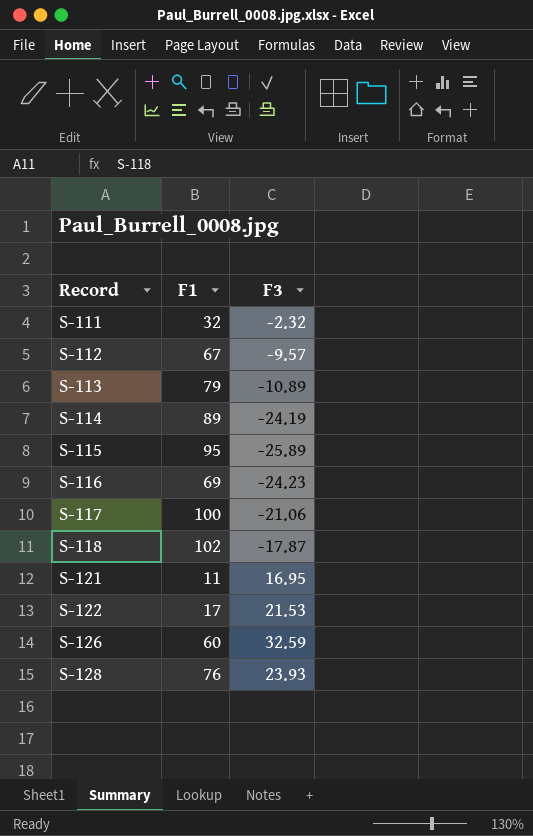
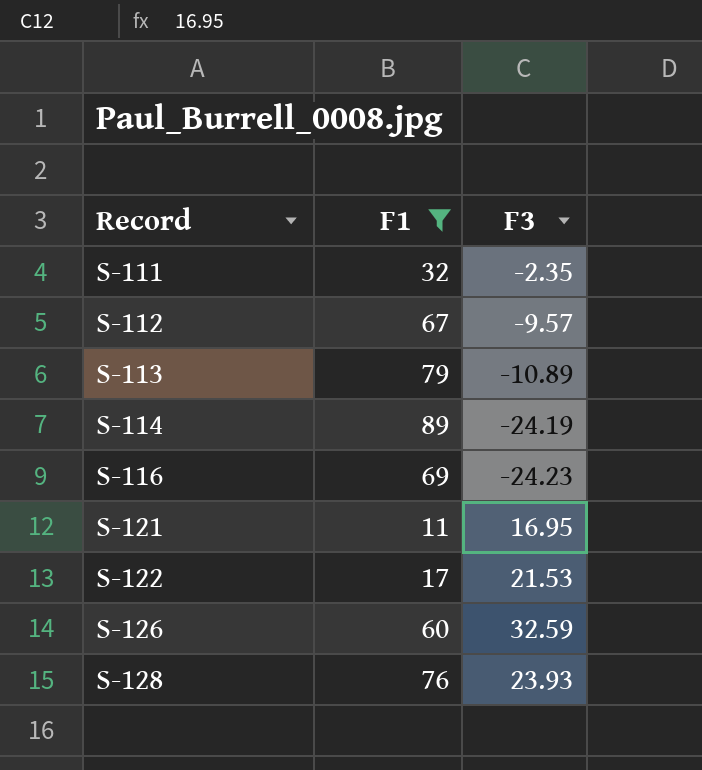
filter: none -> F1 <= 89
S-111 | F3: -2.32 -> -2.35

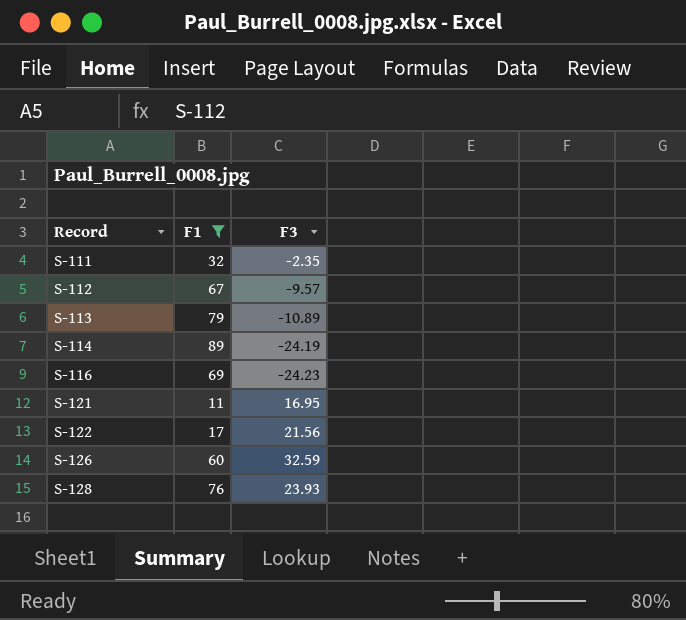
S-122 | F3: 21.53 -> 21.56

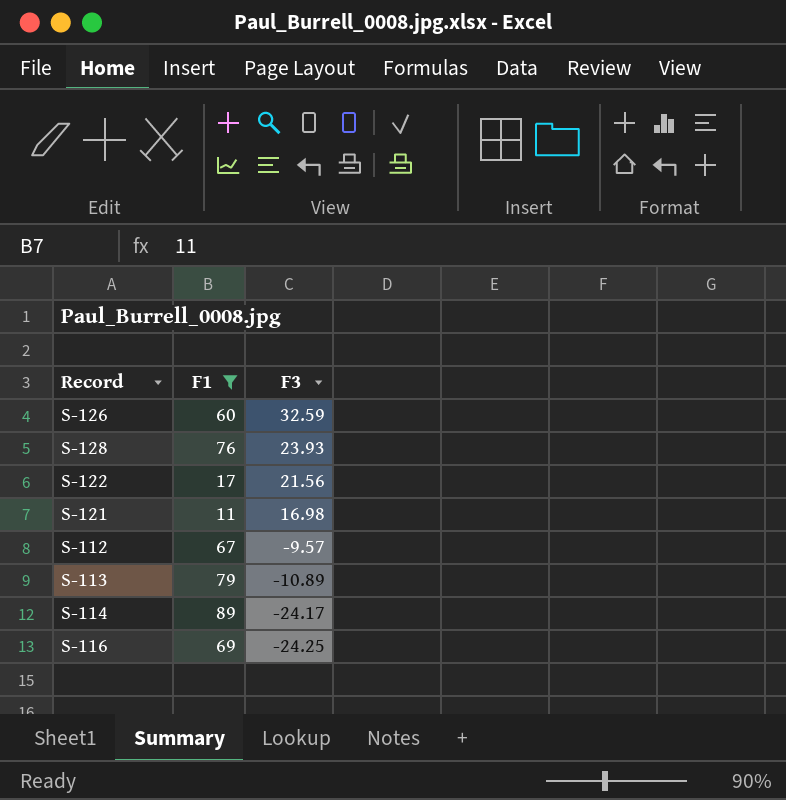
row order: Record ascending -> F3 descending
row S-111: 32 | -2.35 -> none
S-121 | F3: 16.95 -> 16.98
S-114 | F3: -24.19 -> -24.17
S-116 | F3: -24.23 -> -24.25

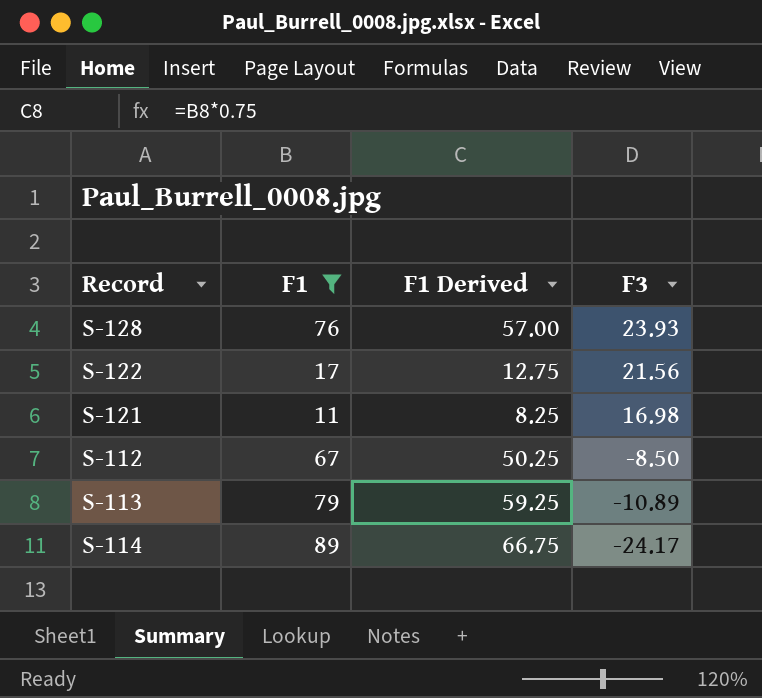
column F1 Derived | formula: none -> [F1] * 0.75
row S-126: 60 | 32.59 -> none
row S-116: 69 | -24.25 -> none
S-112 | F3: -9.57 -> -8.50

